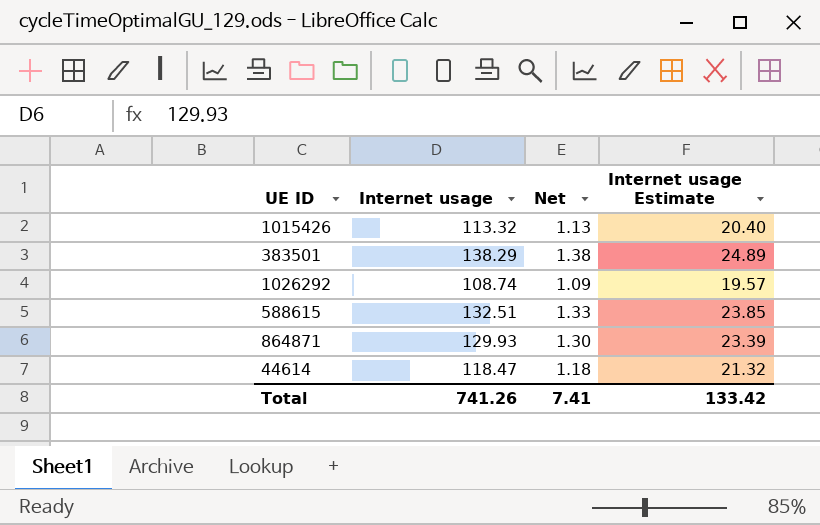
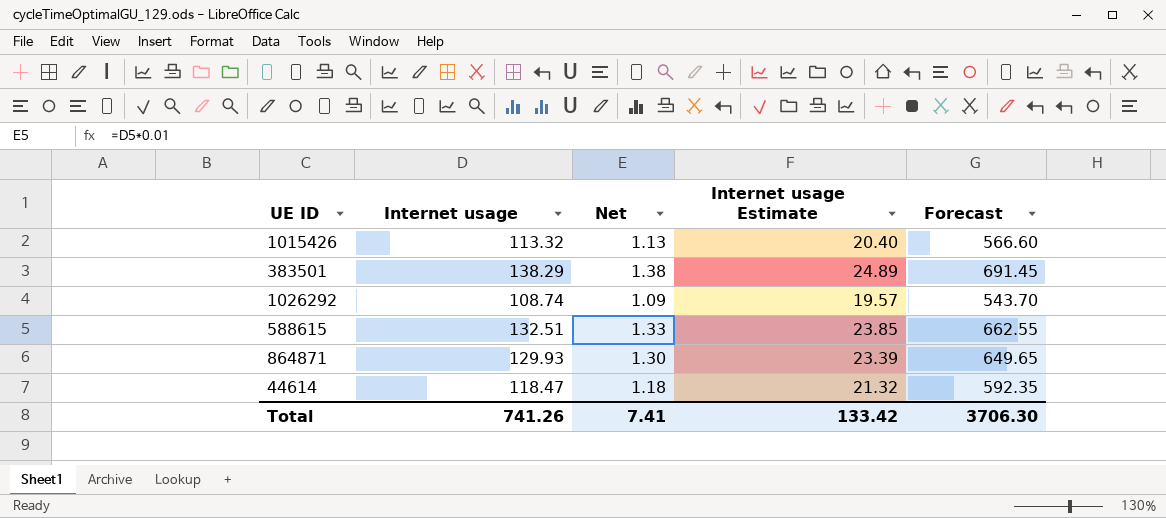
column Forecast | formula: none -> [Internet usage] * 5

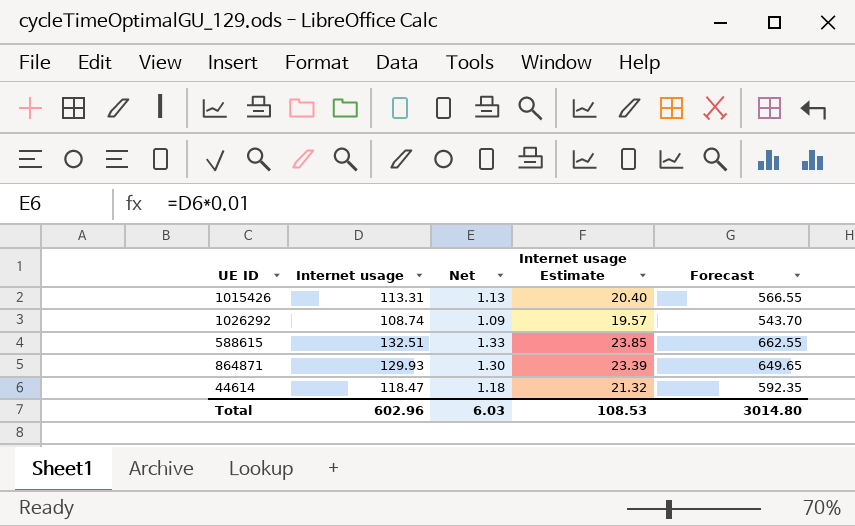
row 383501: 138.29 | 1.38 | 24.89 | 691.45 -> none
1015426 | Internet usage: 113.32 -> 113.31
1015426 | Forecast: 566.60 -> 566.55
Total | Internet usage: 741.26 -> 602.96
Total | Net: 7.41 -> 6.03
Total | Internet usage Estimate: 133.42 -> 108.53
Total | Forecast: 3706.30 -> 3014.80

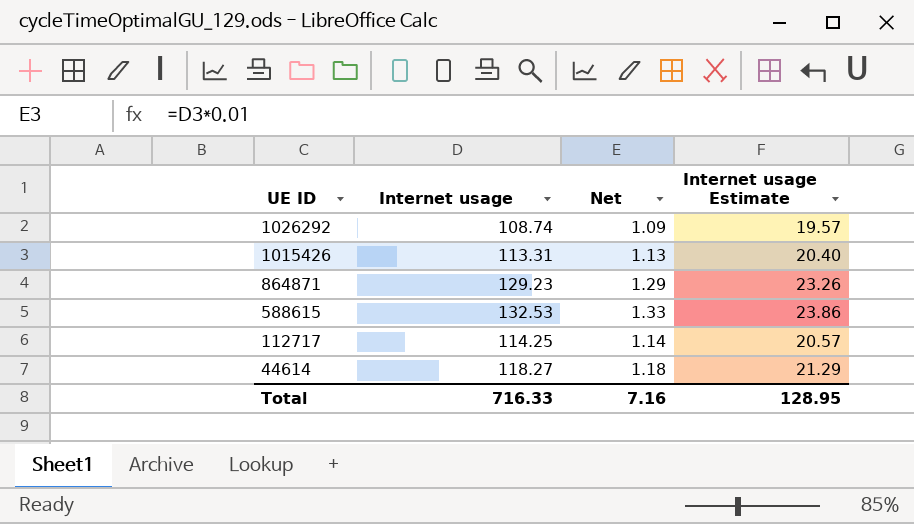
row order: none -> UE ID descending
column Forecast | formula: [Internet usage] * 5 -> none
864871 | Internet usage: 129.93 -> 129.23
864871 | Net: 1.30 -> 1.29
864871 | Internet usage Estimate: 23.39 -> 23.26
588615 | Internet usage: 132.51 -> 132.53
588615 | Internet usage Estimate: 23.85 -> 23.86
row 112717: none -> 114.25 | 1.14 | 20.57
44614 | Internet usage: 118.47 -> 118.27
44614 | Internet usage Estimate: 21.32 -> 21.29
Total | Internet usage: 602.96 -> 716.33
Total | Net: 6.03 -> 7.16
Total | Internet usage Estimate: 108.53 -> 128.95

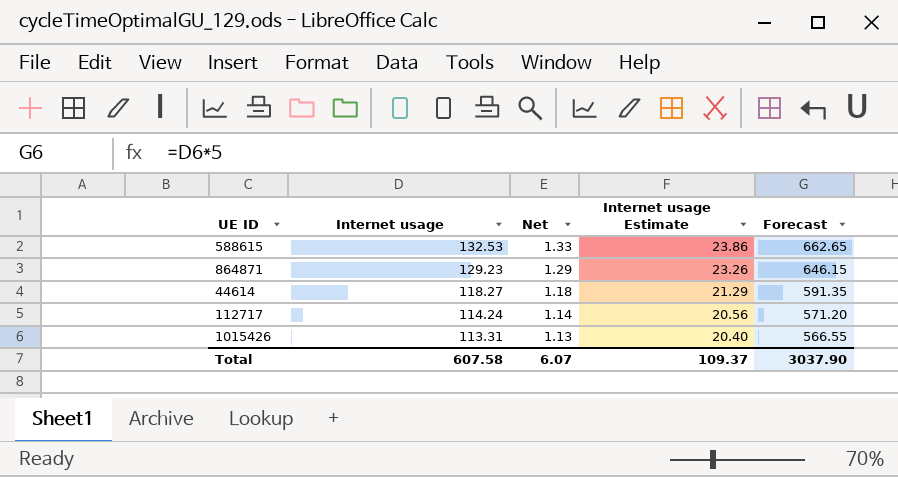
row order: UE ID descending -> Internet usage descending
column Forecast | formula: none -> [Internet usage] * 5
row 1026292: 108.74 | 1.09 | 19.57 -> none
112717 | Internet usage: 114.25 -> 114.24
112717 | Internet usage Estimate: 20.57 -> 20.56
Total | Internet usage: 716.33 -> 607.58
Total | Net: 7.16 -> 6.07
Total | Internet usage Estimate: 128.95 -> 109.37

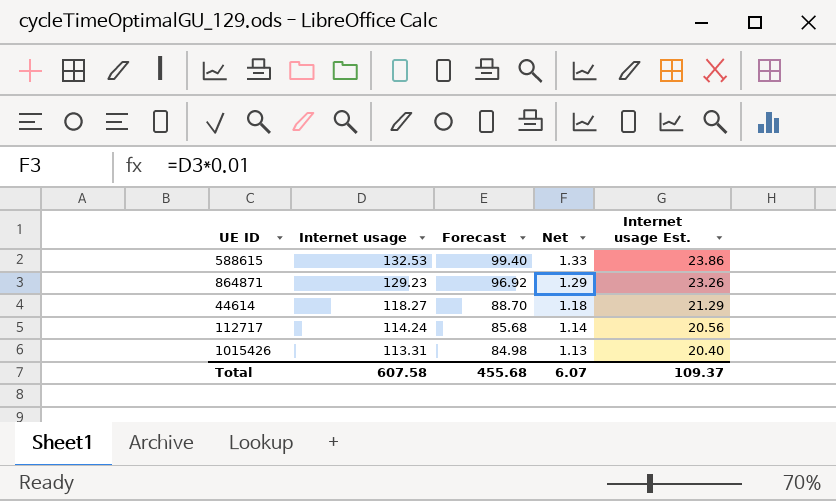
column Forecast | formula: [Internet usage] * 5 -> [Internet usage] * 0.75
column Forecast | position: 5 -> 3
column name: Internet usage Estimate -> Internet usage Est.
Total | Forecast: 3037.90 -> 455.68

